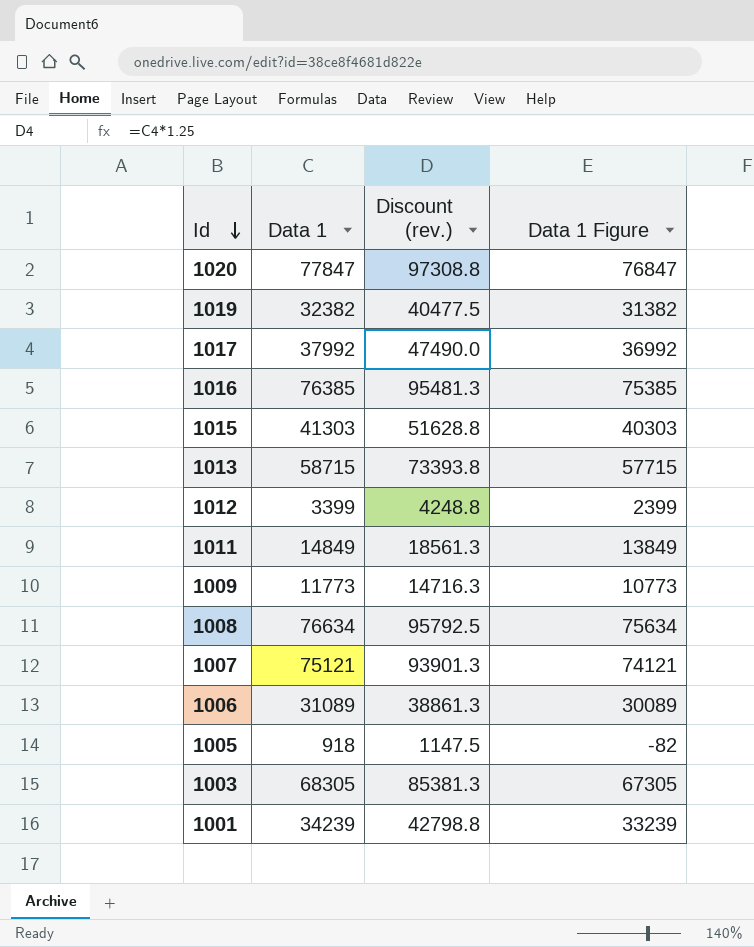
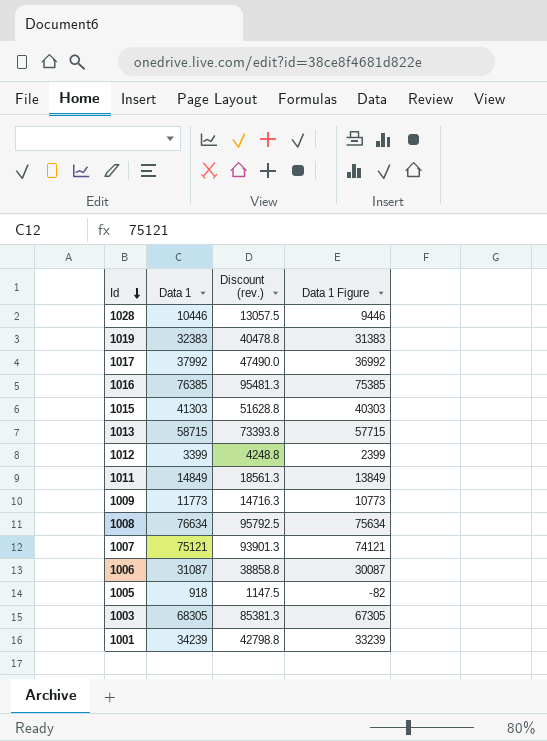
row 1020: 77847 | 97308.8 | 76847 -> none
row 1028: none -> 10446 | 13057.5 | 9446
1019 | Data 1: 32382 -> 32383
1019 | Discount (rev.): 40477.5 -> 40478.8
1019 | Data 1 Figure: 31382 -> 31383
1006 | Data 1: 31089 -> 31087
1006 | Discount (rev.): 38861.3 -> 38858.8
1006 | Data 1 Figure: 30089 -> 30087

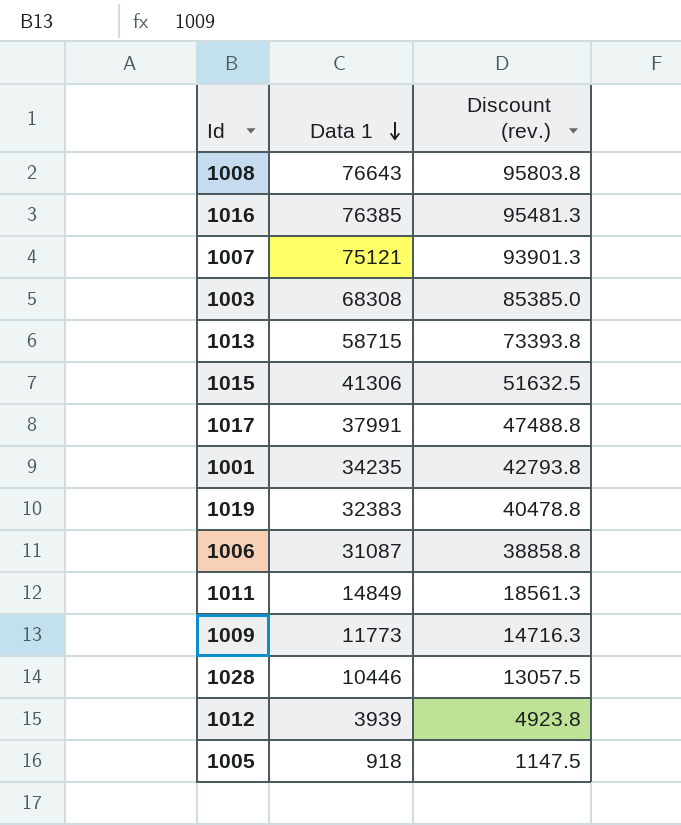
row order: Id descending -> Data 1 descending
column Data 1 Figure | formula: [Data 1] - 1000 -> none
1008 | Data 1: 76634 -> 76643
1008 | Discount (rev.): 95792.5 -> 95803.8
1003 | Data 1: 68305 -> 68308
1003 | Discount (rev.): 85381.3 -> 85385.0
1015 | Data 1: 41303 -> 41306
1015 | Discount (rev.): 51628.8 -> 51632.5
1017 | Data 1: 37992 -> 37991
1017 | Discount (rev.): 47490.0 -> 47488.8
1001 | Data 1: 34239 -> 34235
1001 | Discount (rev.): 42798.8 -> 42793.8
1012 | Data 1: 3399 -> 3939
1012 | Discount (rev.): 4248.8 -> 4923.8

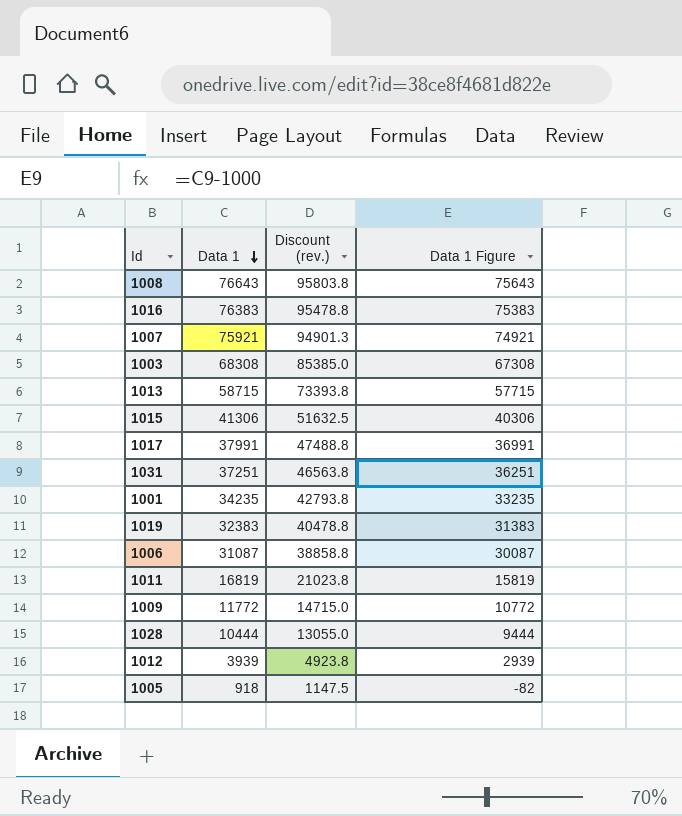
column Data 1 Figure | formula: none -> [Data 1] - 1000
1016 | Data 1: 76385 -> 76383
1016 | Discount (rev.): 95481.3 -> 95478.8
1007 | Data 1: 75121 -> 75921
1007 | Discount (rev.): 93901.3 -> 94901.3
row 1031: none -> 37251 | 46563.8 | 36251
1011 | Data 1: 14849 -> 16819
1011 | Discount (rev.): 18561.3 -> 21023.8
1009 | Data 1: 11773 -> 11772
1009 | Discount (rev.): 14716.3 -> 14715.0
1028 | Data 1: 10446 -> 10444
1028 | Discount (rev.): 13057.5 -> 13055.0

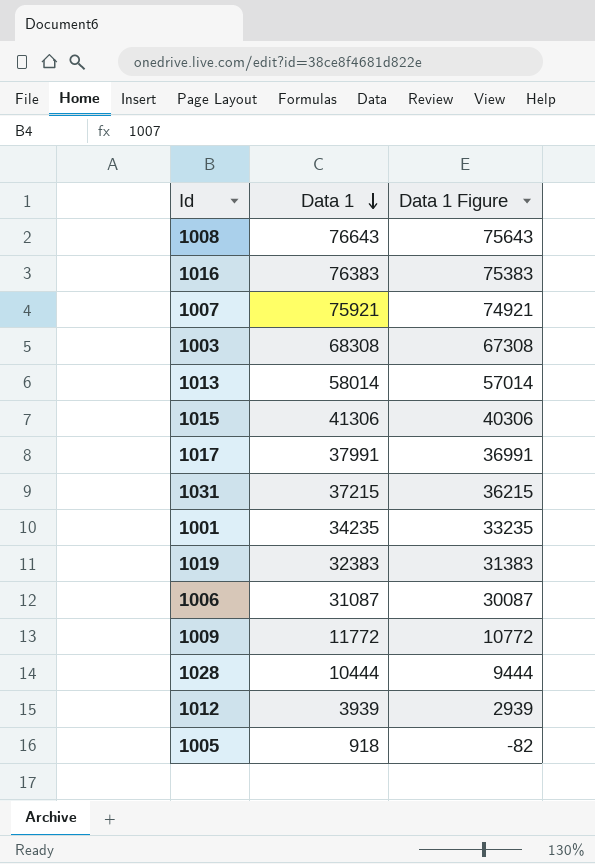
column Discount (rev.) | formula: [Data 1] * 1.25 -> none
row 1011: 16819 | 21023.8 | 15819 -> none
1013 | Data 1: 58715 -> 58014
1013 | Data 1 Figure: 57715 -> 57014
1031 | Data 1: 37251 -> 37215
1031 | Data 1 Figure: 36251 -> 36215

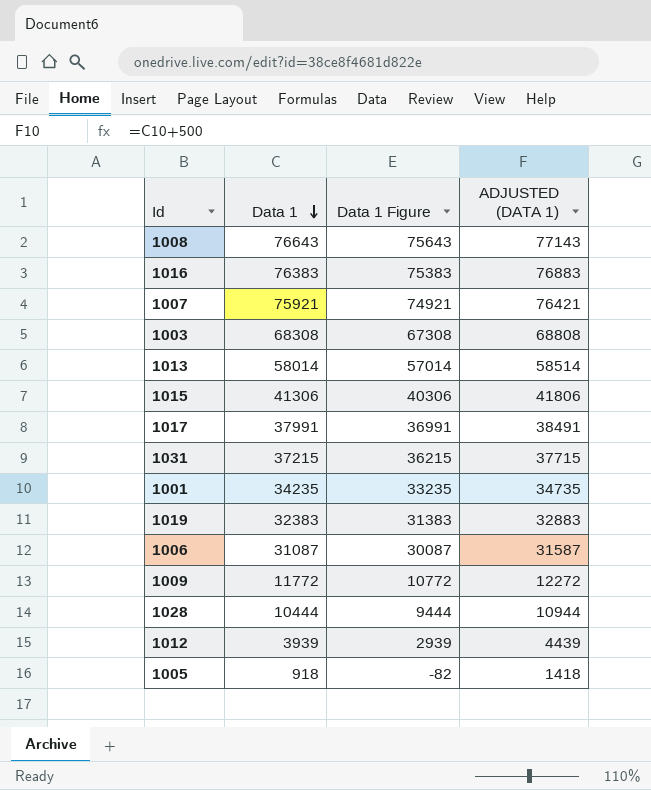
column ADJUSTED (DATA 1) | formula: none -> [Data 1] + 500

